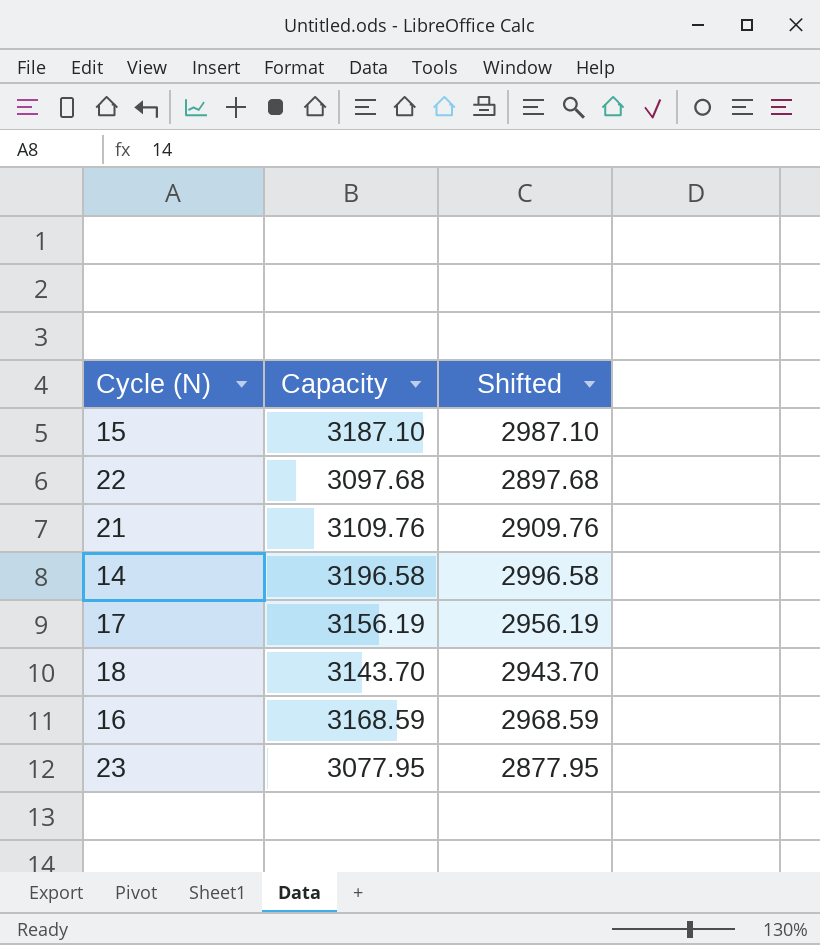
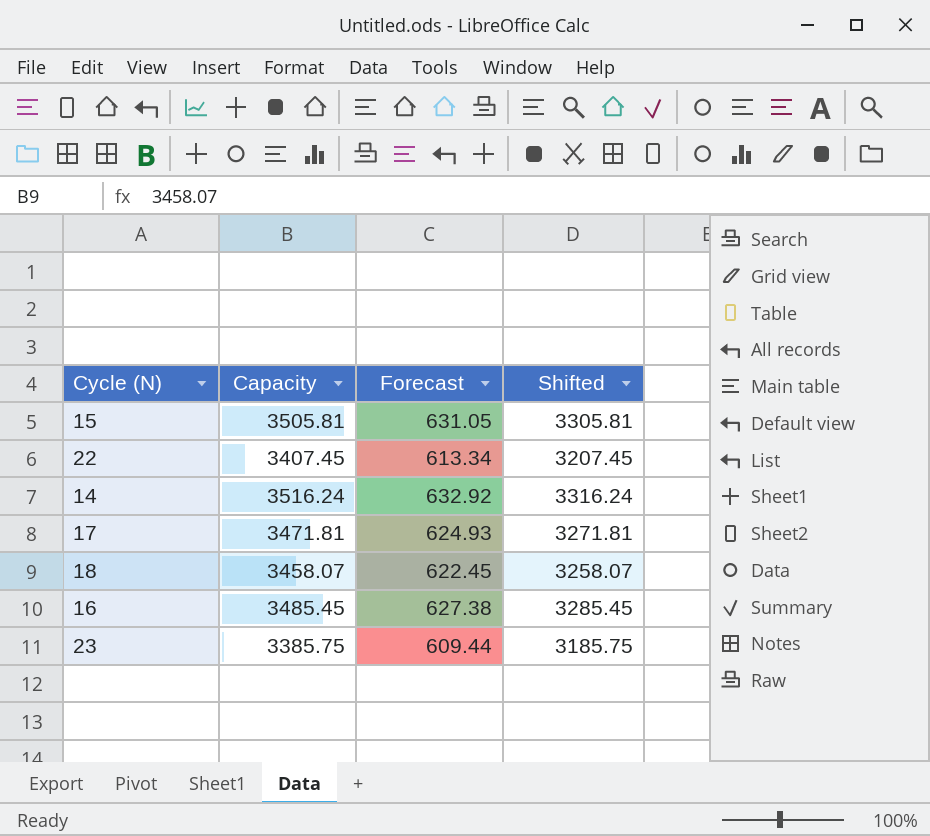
column Forecast | formula: none -> [Capacity] * 0.18
row 21: 3109.76 | 2909.76 -> none
15 | Capacity: 3187.10 -> 3505.81
15 | Shifted: 2987.10 -> 3305.81
22 | Capacity: 3097.68 -> 3407.45
22 | Shifted: 2897.68 -> 3207.45
14 | Capacity: 3196.58 -> 3516.24
14 | Shifted: 2996.58 -> 3316.24
17 | Capacity: 3156.19 -> 3471.81
17 | Shifted: 2956.19 -> 3271.81
18 | Capacity: 3143.70 -> 3458.07
18 | Shifted: 2943.70 -> 3258.07
16 | Capacity: 3168.59 -> 3485.45
16 | Shifted: 2968.59 -> 3285.45
23 | Capacity: 3077.95 -> 3385.75
23 | Shifted: 2877.95 -> 3185.75

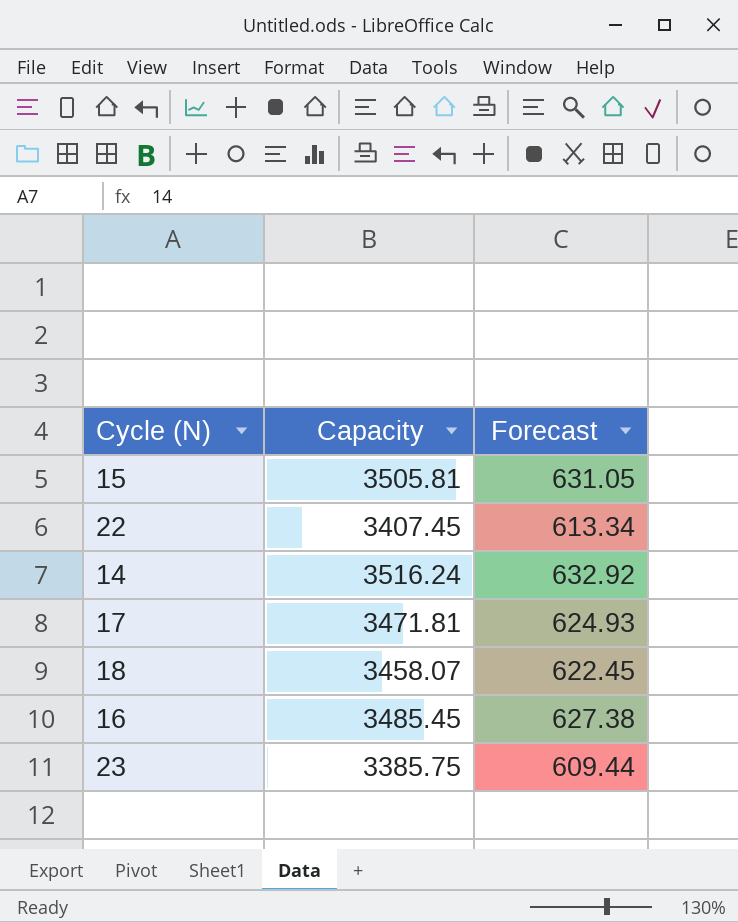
column Shifted | formula: [Capacity] - 200 -> none

